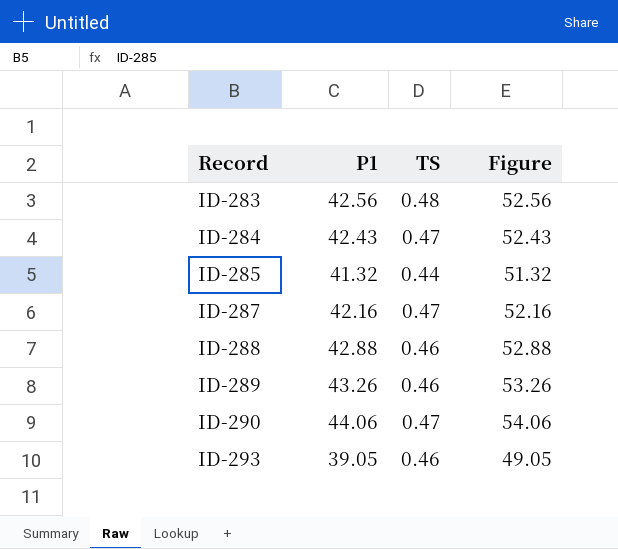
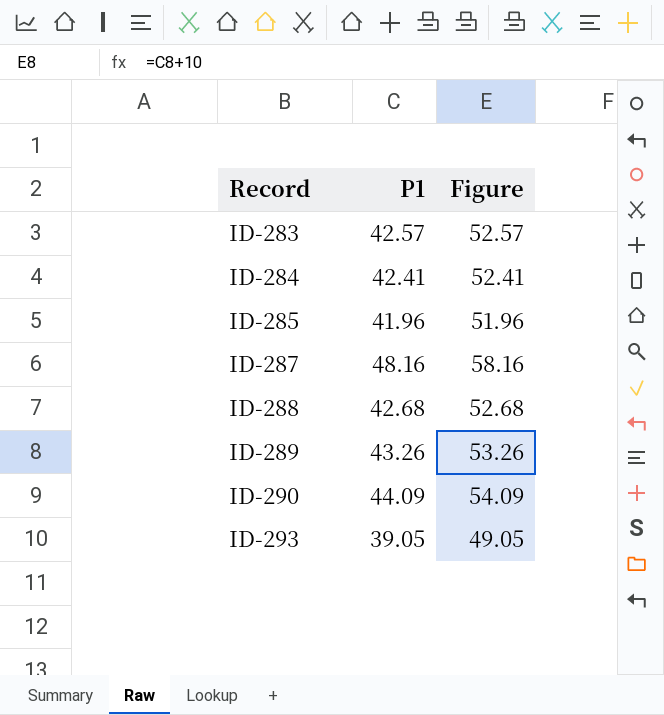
column TS | position: 3 -> none
ID-283 | P1: 42.56 -> 42.57
ID-283 | Figure: 52.56 -> 52.57
ID-284 | P1: 42.43 -> 42.41
ID-284 | Figure: 52.43 -> 52.41
ID-285 | P1: 41.32 -> 41.96
ID-285 | Figure: 51.32 -> 51.96
ID-287 | P1: 42.16 -> 48.16
ID-287 | Figure: 52.16 -> 58.16
ID-288 | P1: 42.88 -> 42.68
ID-288 | Figure: 52.88 -> 52.68
ID-290 | P1: 44.06 -> 44.09
ID-290 | Figure: 54.06 -> 54.09

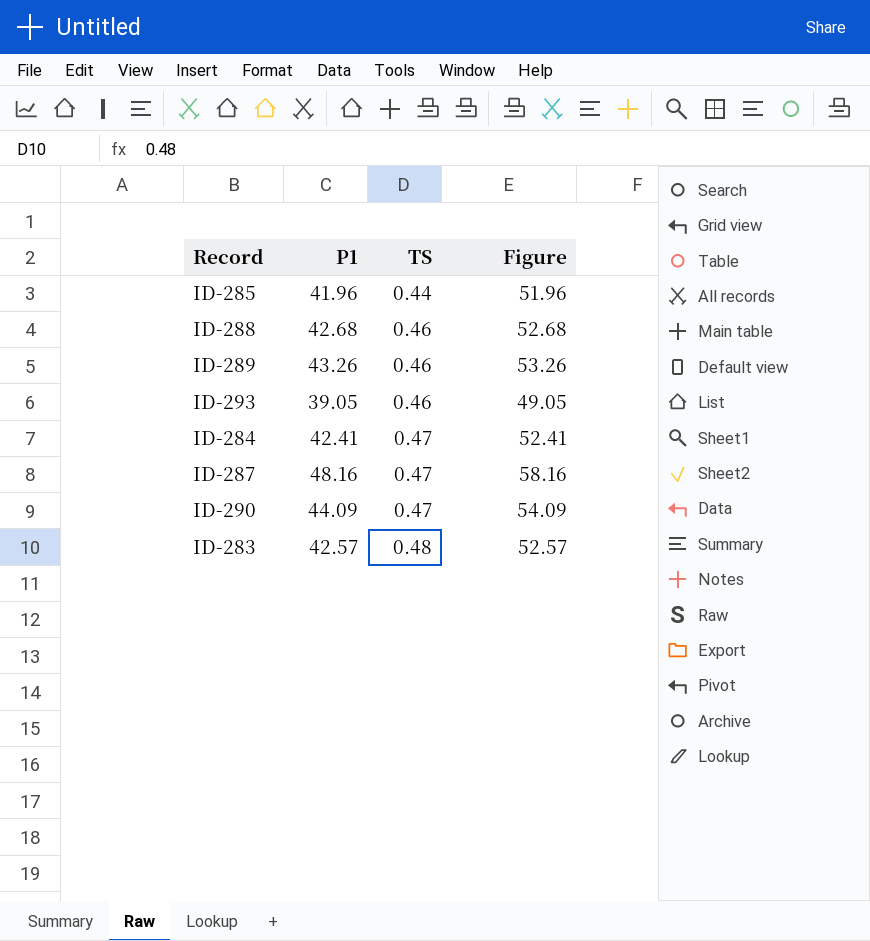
row order: Record ascending -> TS ascending
column TS | position: none -> 3

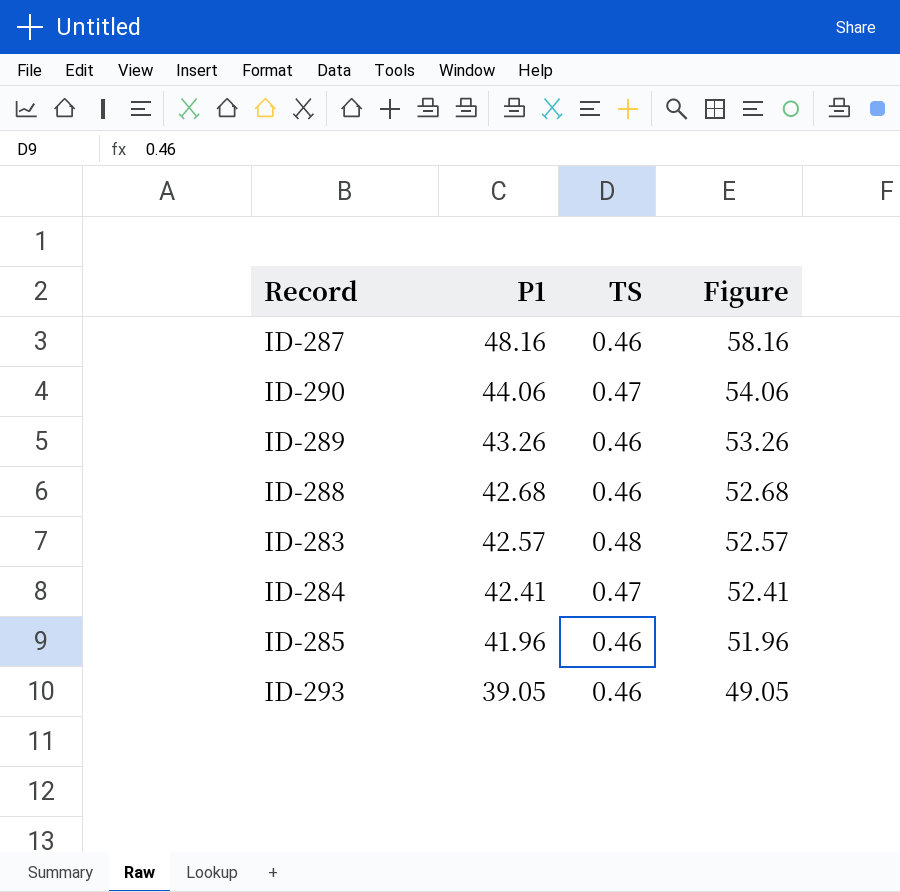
row order: TS ascending -> P1 descending
ID-287 | TS: 0.47 -> 0.46
ID-290 | P1: 44.09 -> 44.06
ID-290 | Figure: 54.09 -> 54.06
ID-285 | TS: 0.44 -> 0.46

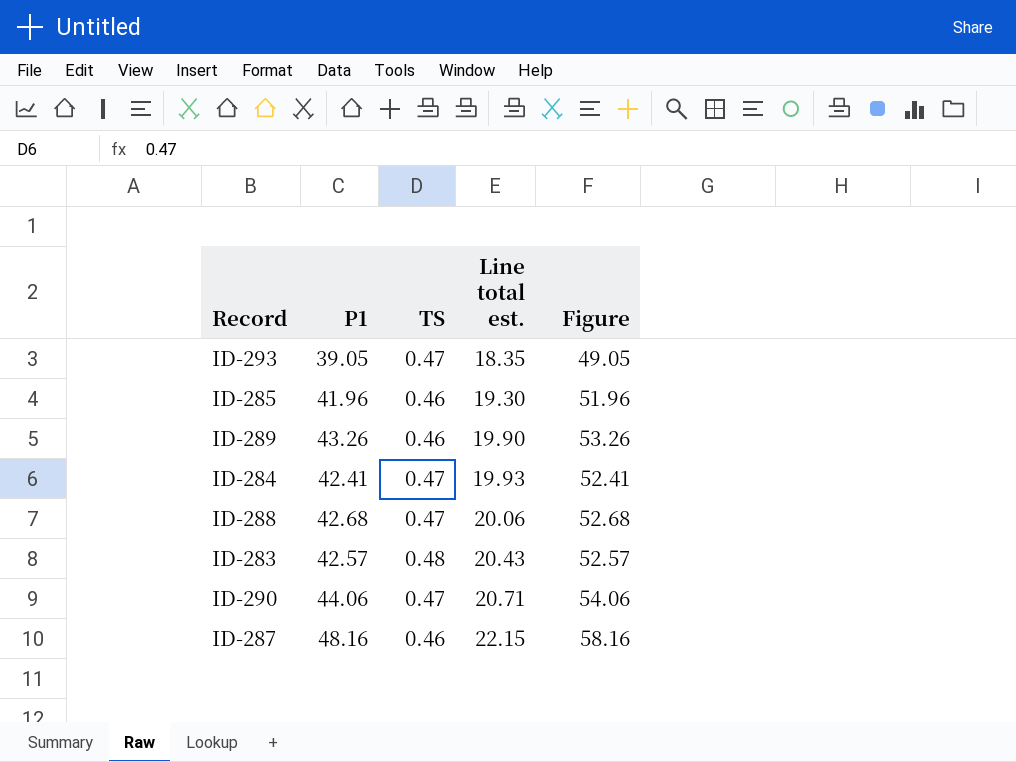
row order: P1 descending -> Line total est. ascending
column Line total est. | formula: none -> [P1] * [TS]
ID-293 | TS: 0.46 -> 0.47
ID-288 | TS: 0.46 -> 0.47

